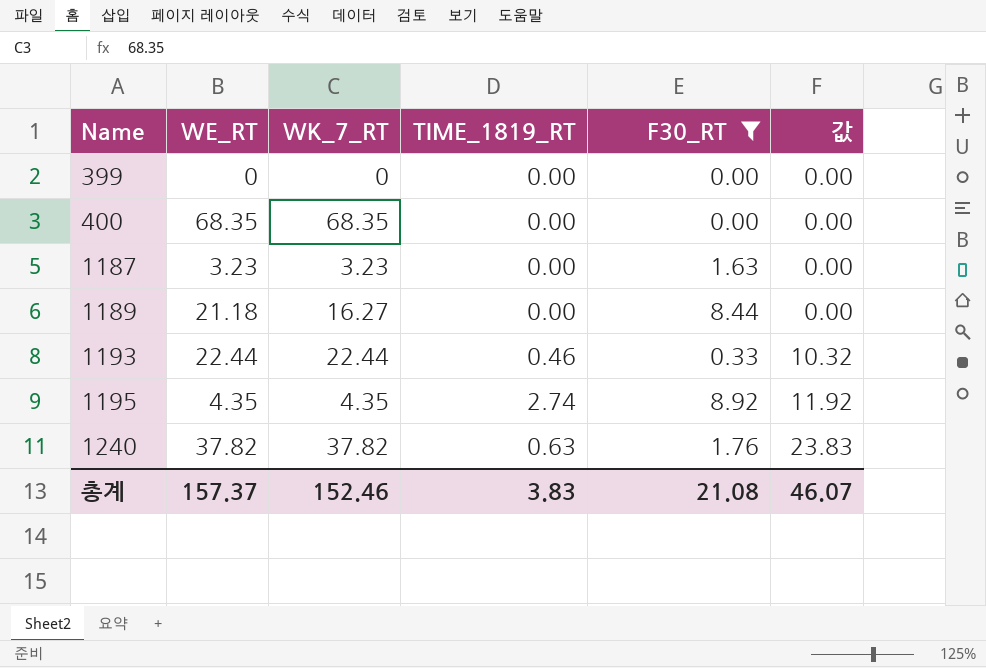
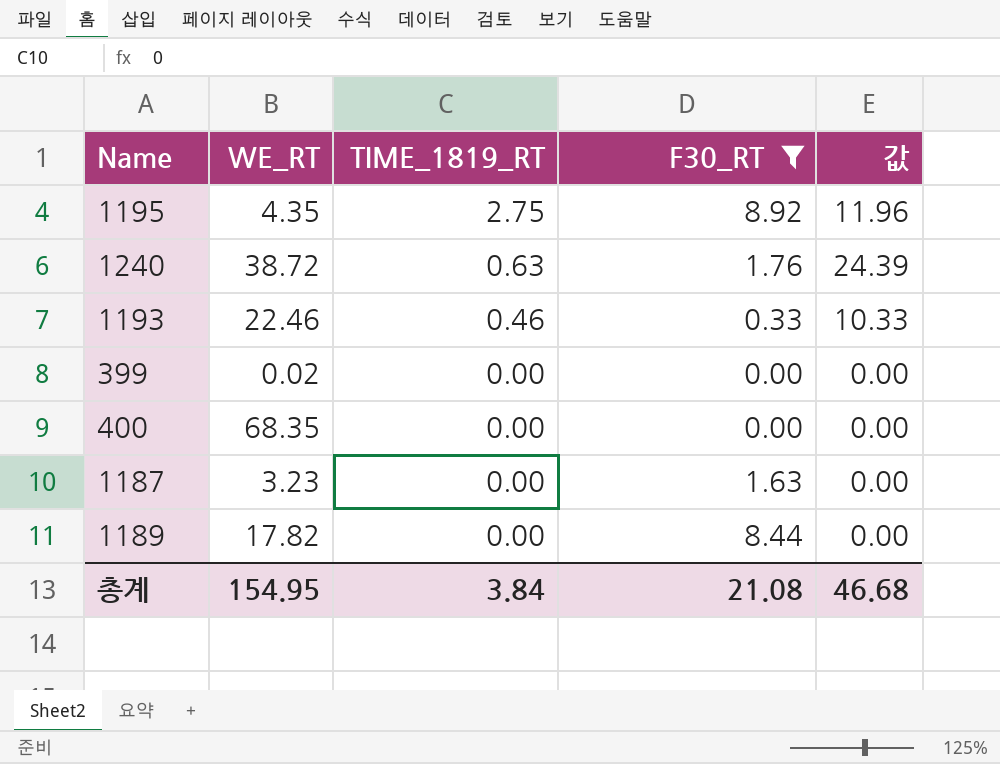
row order: Name ascending -> TIME_1819_RT descending
column WK_7_RT | position: 3 -> none
1195 | TIME_1819_RT: 2.74 -> 2.75
1195 | 값: 11.92 -> 11.96
1240 | WE_RT: 37.82 -> 38.72
1240 | 값: 23.83 -> 24.39
1193 | WE_RT: 22.44 -> 22.46
1193 | 값: 10.32 -> 10.33
399 | WE_RT: 0 -> 0.02
1189 | WE_RT: 21.18 -> 17.82
총계 | WE_RT: 157.37 -> 154.95
총계 | TIME_1819_RT: 3.83 -> 3.84
총계 | 값: 46.07 -> 46.68

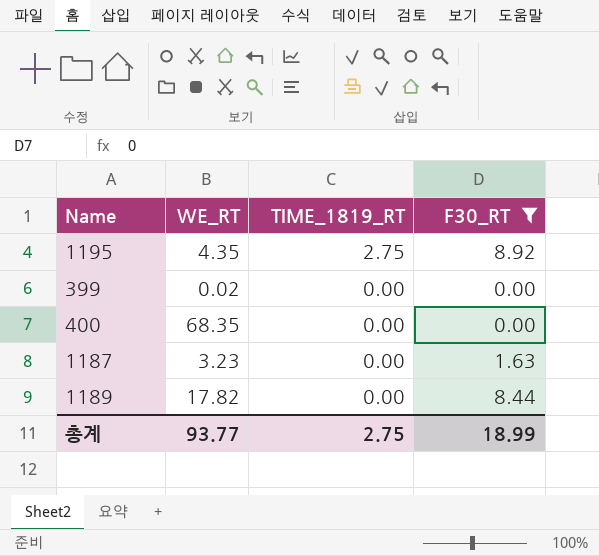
column 값 | formula: [WE_RT] * [TIME_1819_RT] -> none
row 1240: 38.72 | 0.63 | 1.76 | 24.39 -> none
row 1193: 22.46 | 0.46 | 0.33 | 10.33 -> none
총계 | WE_RT: 154.95 -> 93.77
총계 | TIME_1819_RT: 3.84 -> 2.75
총계 | F30_RT: 21.08 -> 18.99

